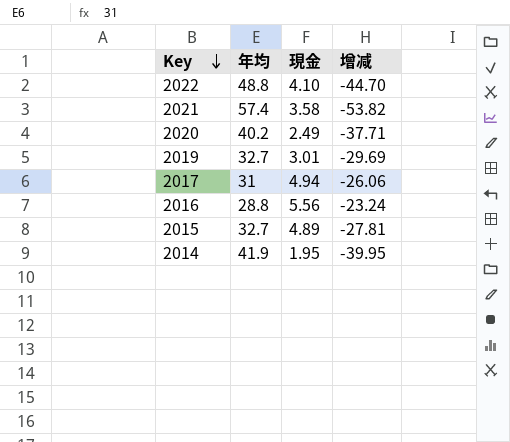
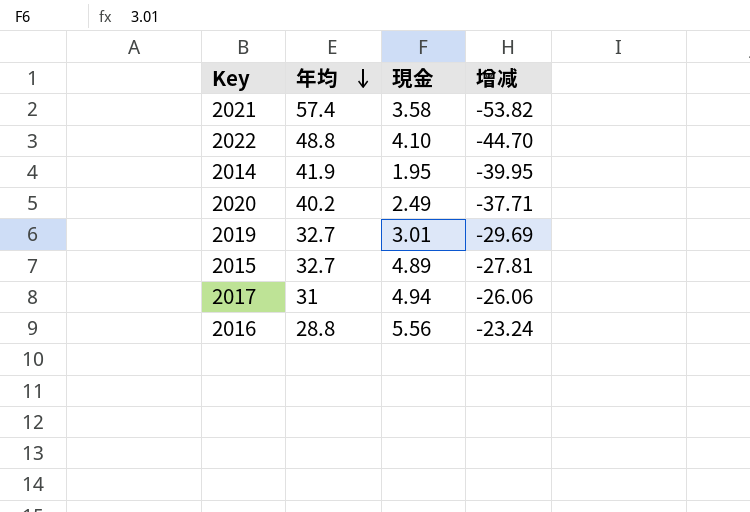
row order: Key descending -> 年均 descending

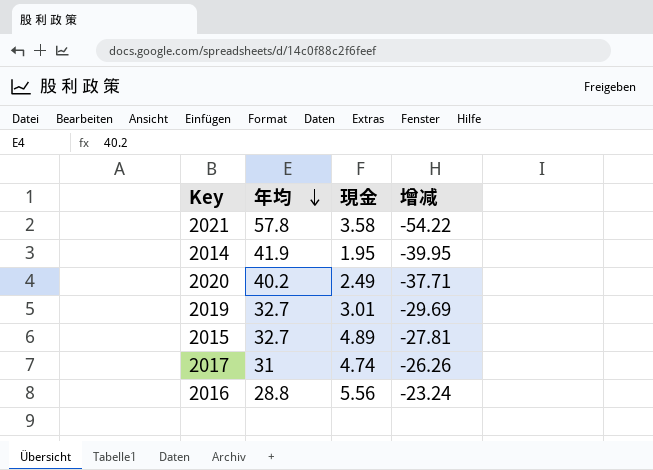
row 2022: 48.8 | 4.10 | -44.70 -> none
2021 | 年均: 57.4 -> 57.8
2021 | 增减: -53.82 -> -54.22
2017 | 現金: 4.94 -> 4.74
2017 | 增减: -26.06 -> -26.26

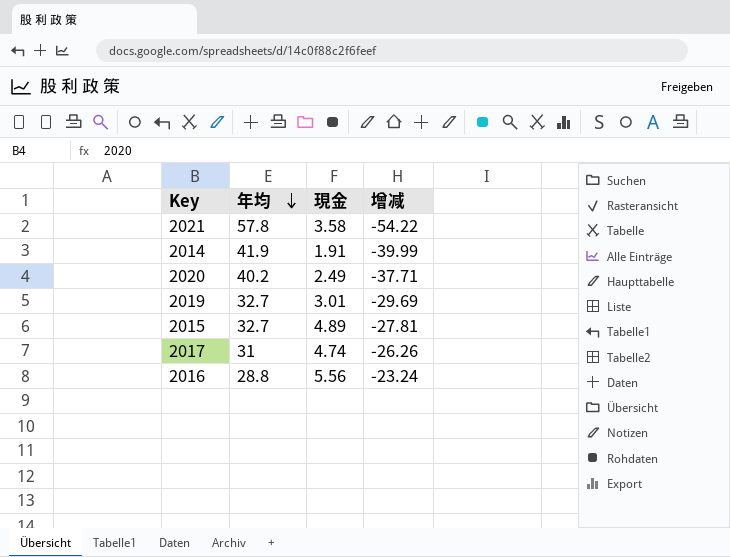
2014 | 現金: 1.95 -> 1.91
2014 | 增减: -39.95 -> -39.99

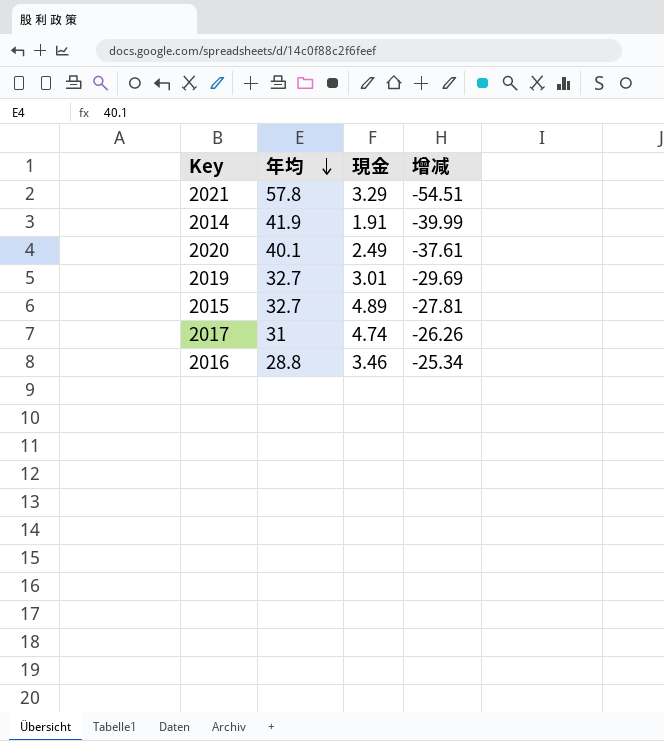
2021 | 現金: 3.58 -> 3.29
2021 | 增减: -54.22 -> -54.51
2020 | 年均: 40.2 -> 40.1
2020 | 增减: -37.71 -> -37.61
2016 | 現金: 5.56 -> 3.46
2016 | 增减: -23.24 -> -25.34

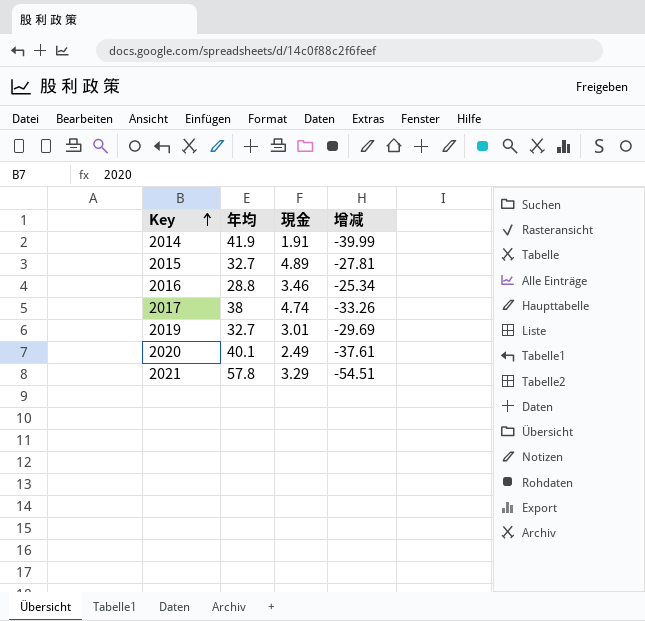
row order: 年均 descending -> Key ascending
2017 | 年均: 31 -> 38
2017 | 增减: -26.26 -> -33.26

